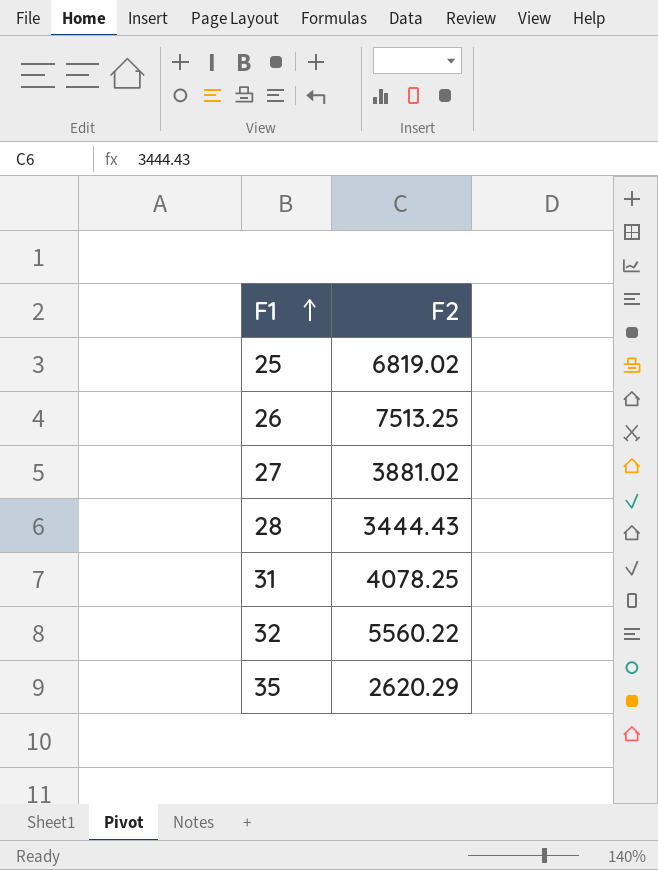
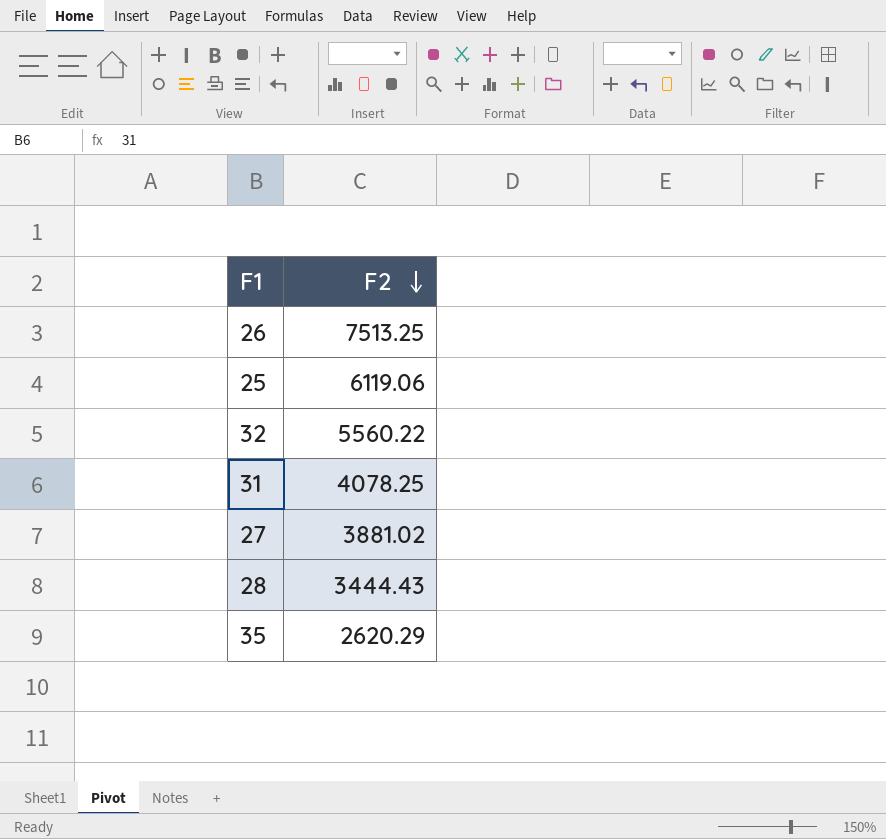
row order: F1 ascending -> F2 descending
25 | F2: 6819.02 -> 6119.06

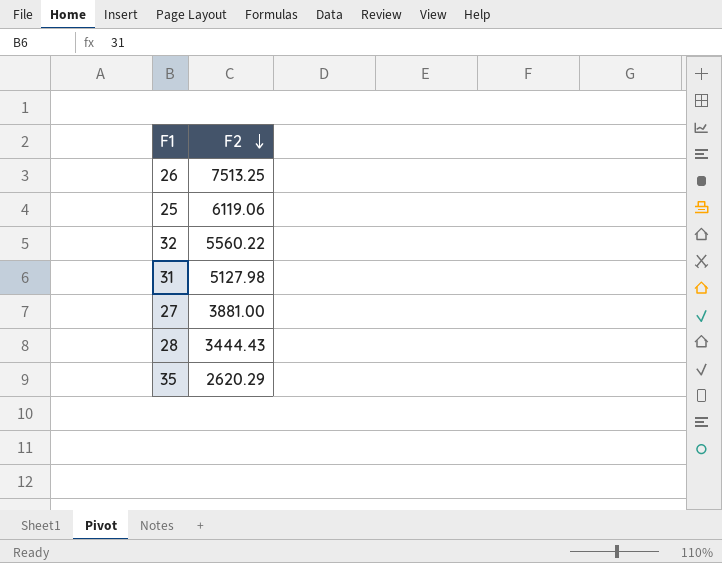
31 | F2: 4078.25 -> 5127.98
27 | F2: 3881.02 -> 3881.00

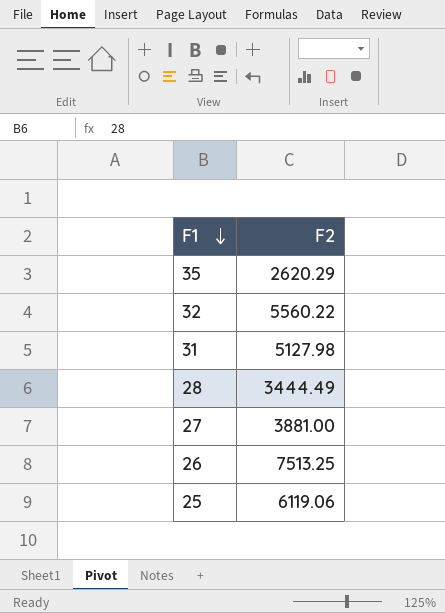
row order: F2 descending -> F1 descending
28 | F2: 3444.43 -> 3444.49

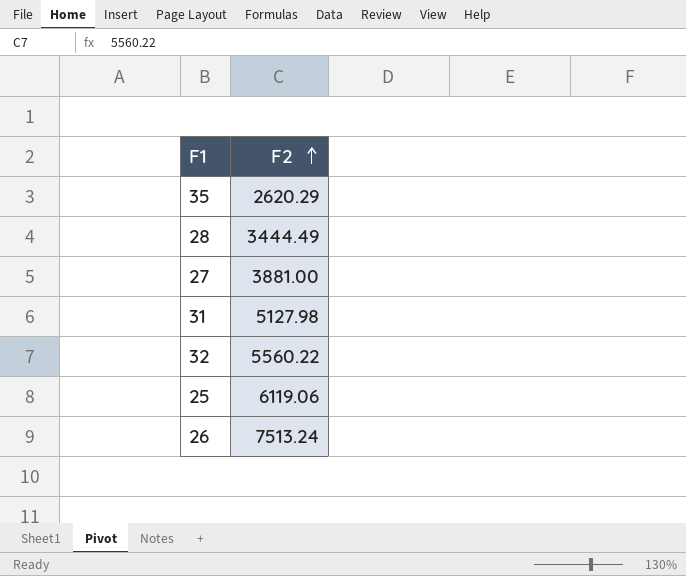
row order: F1 descending -> F2 ascending
26 | F2: 7513.25 -> 7513.24

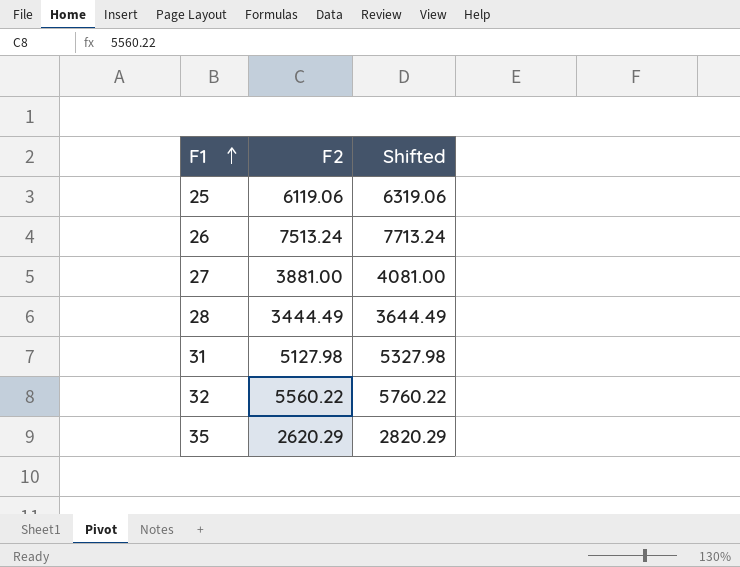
row order: F2 ascending -> F1 ascending
column Shifted | formula: none -> [F2] + 200

